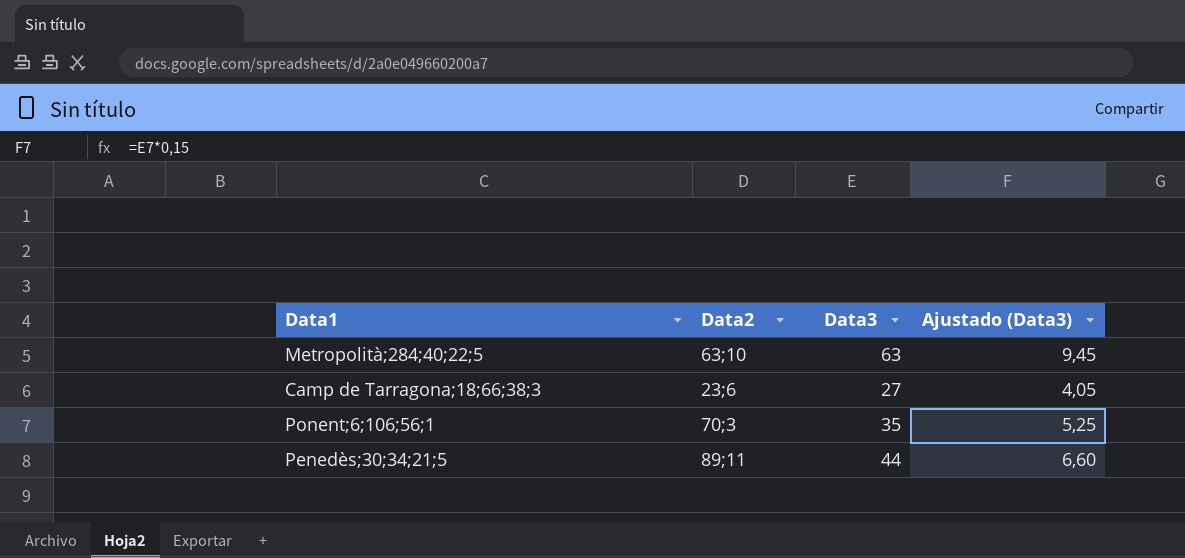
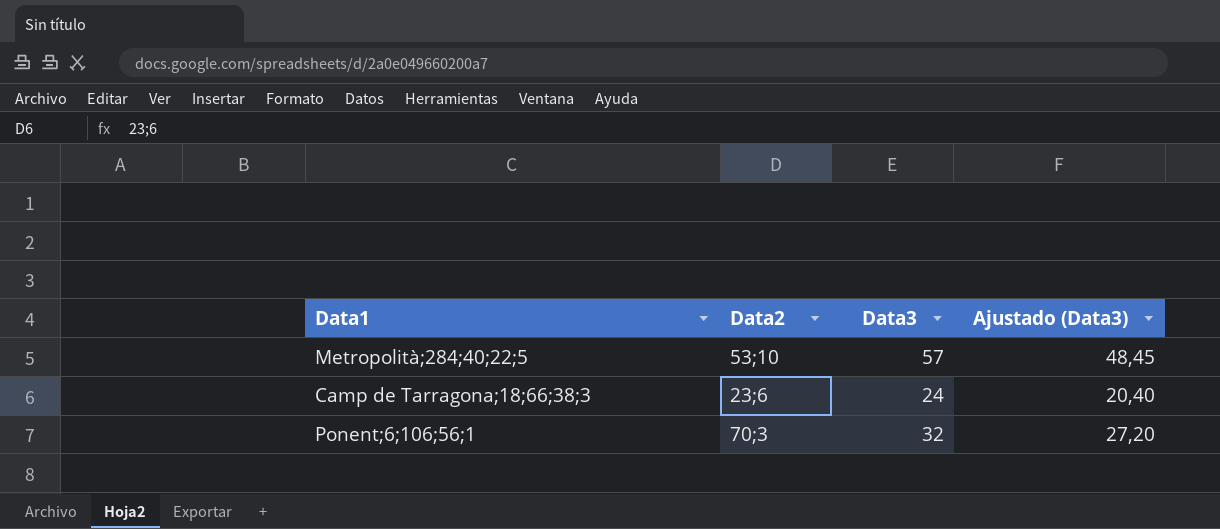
column Ajustado (Data3) | formula: [Data3] * 0,15 -> [Data3] * 0,85
row Penedès;30;34;21;5: 89;11 | 44 | 6,60 -> none
Metropolità;284;40;22;5 | Data2: 63;10 -> 53;10
Metropolità;284;40;22;5 | Data3: 63 -> 57
Camp de Tarragona;18;66;38;3 | Data3: 27 -> 24
Ponent;6;106;56;1 | Data3: 35 -> 32

